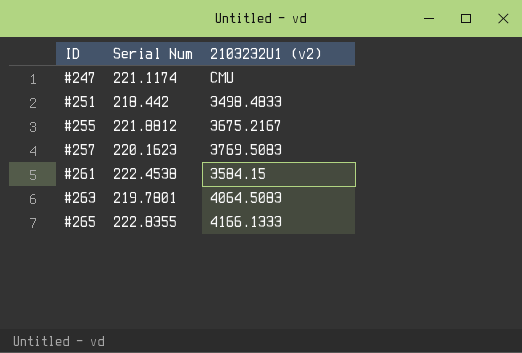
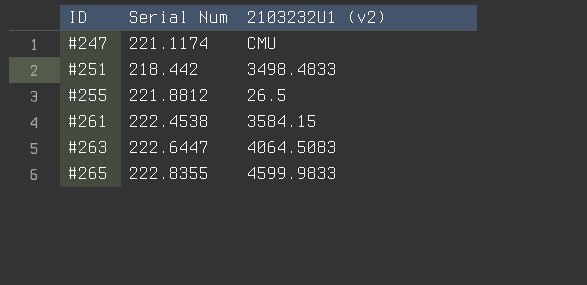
row #257: 220.1623 | 3769.5083 -> none
#255 | 2103232U1 (v2): 3675.2167 -> 26.5
#263 | Serial Num: 219.7801 -> 222.6447
#265 | 2103232U1 (v2): 4166.1333 -> 4599.9833

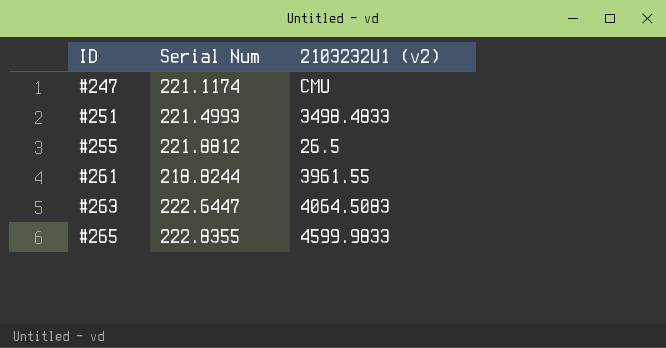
#251 | Serial Num: 218.442 -> 221.4993
#261 | Serial Num: 222.4538 -> 218.8244
#261 | 2103232U1 (v2): 3584.15 -> 3961.55

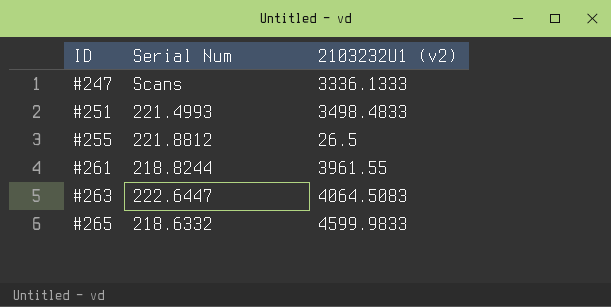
#247 | Serial Num: 221.1174 -> Scans
#247 | 2103232U1 (v2): CMU -> 3336.1333
#265 | Serial Num: 222.8355 -> 218.6332

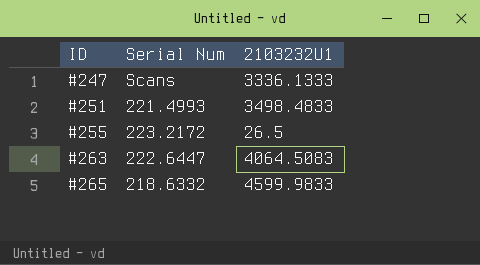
column name: 2103232U1 (v2) -> 2103232U1
row #261: 218.8244 | 3961.55 -> none
#255 | Serial Num: 221.8812 -> 223.2172

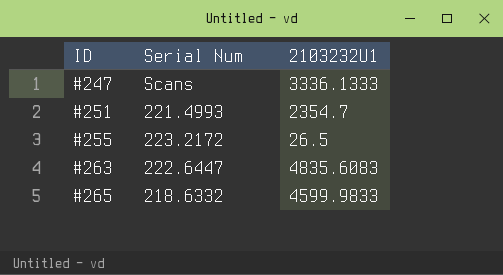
#251 | 2103232U1: 3498.4833 -> 2354.7
#263 | 2103232U1: 4064.5083 -> 4835.6083

